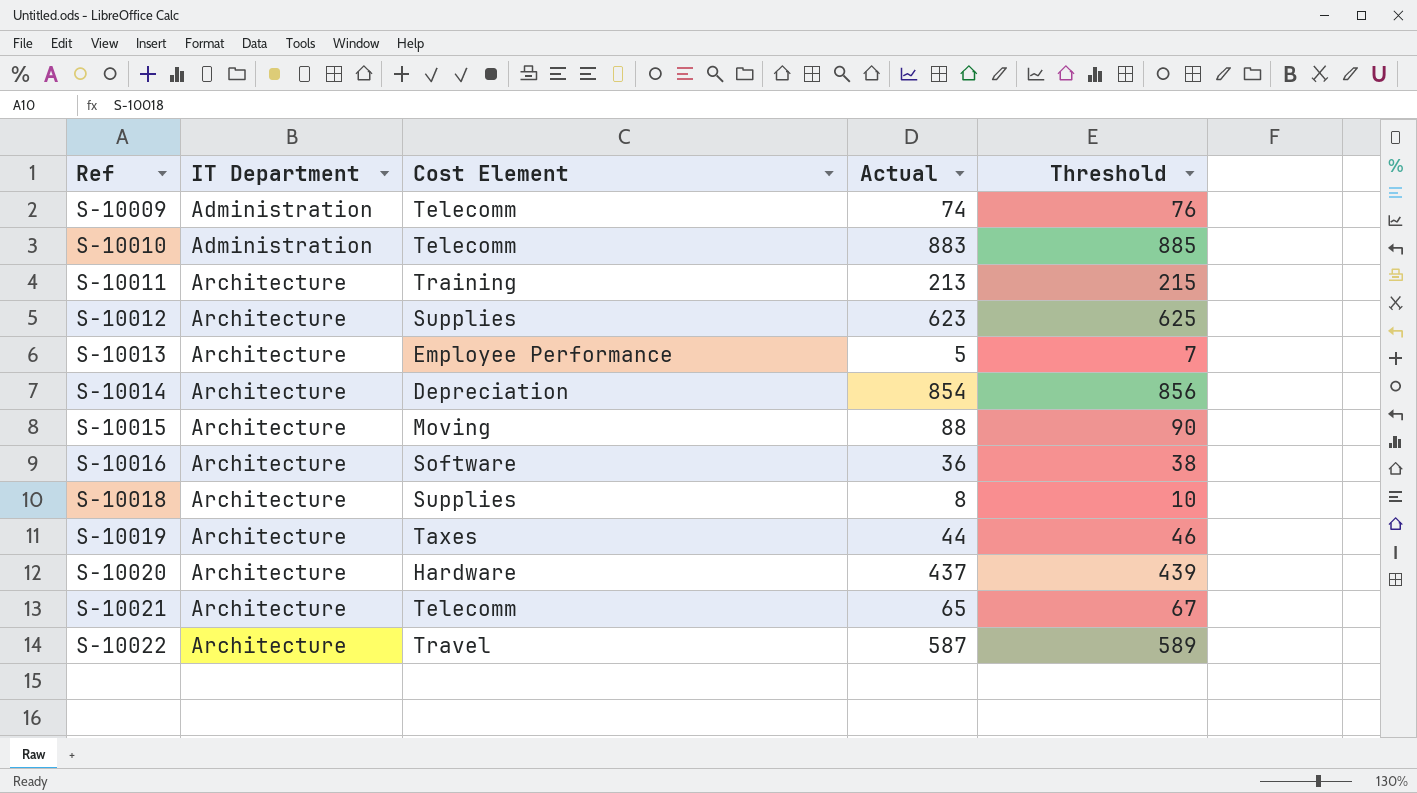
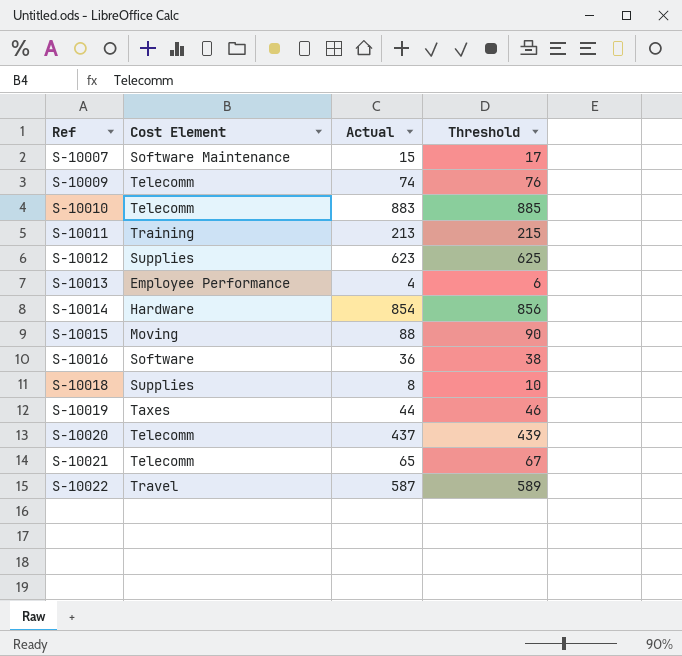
column IT Department | position: 2 -> none
row S-10007: none -> Software Maintenance | 15 | 17
S-10013 | Actual: 5 -> 4
S-10013 | Threshold: 7 -> 6
S-10014 | Cost Element: Depreciation -> Hardware
S-10020 | Cost Element: Hardware -> Telecomm

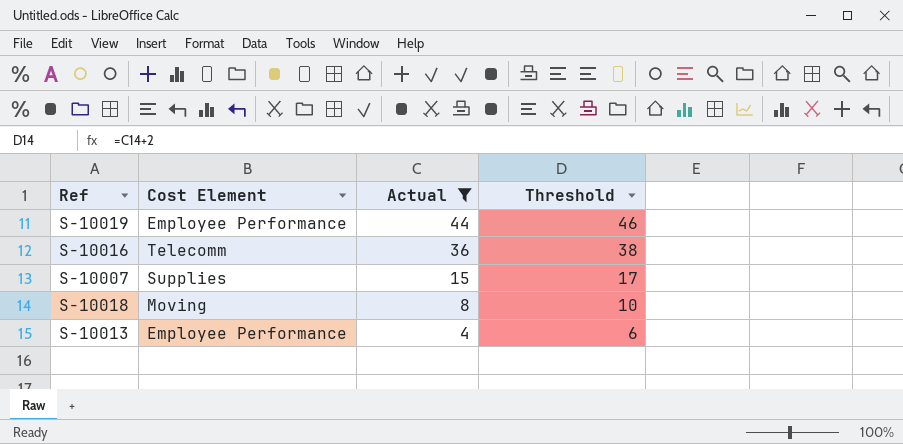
filter: none -> Actual <= 44
row order: Ref ascending -> Actual descending
S-10019 | Cost Element: Taxes -> Employee Performance
S-10016 | Cost Element: Software -> Telecomm
S-10007 | Cost Element: Software Maintenance -> Supplies
S-10018 | Cost Element: Supplies -> Moving

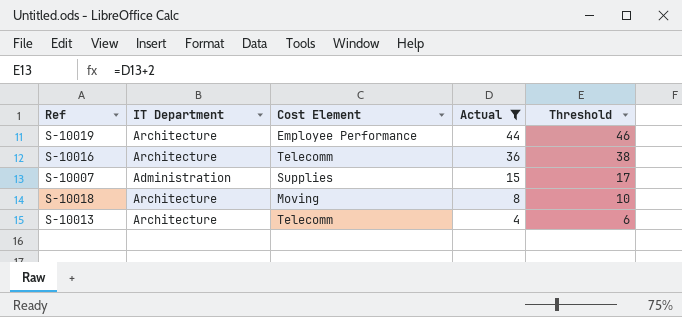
column IT Department | position: none -> 2
S-10013 | Cost Element: Employee Performance -> Telecomm

